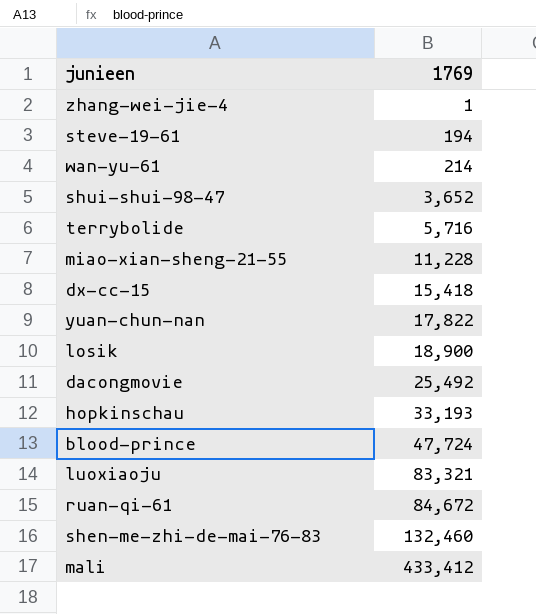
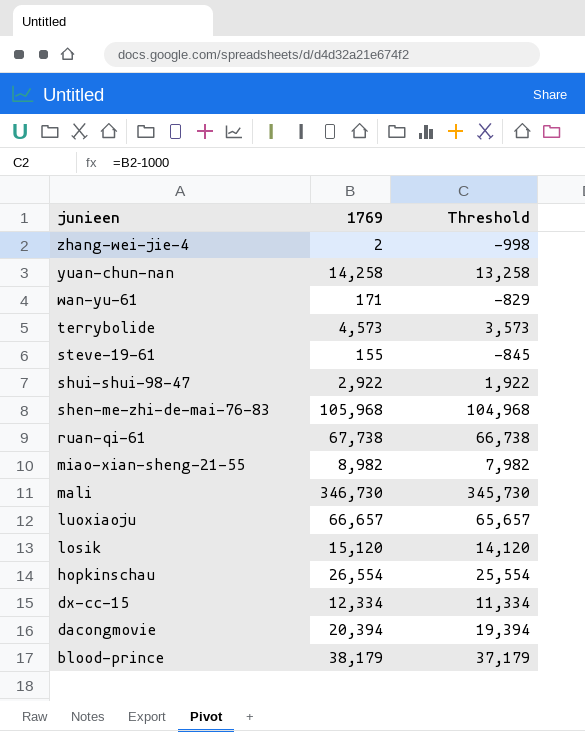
row order: 1769 ascending -> junieen descending
column Threshold | formula: none -> [1769] - 1000
zhang-wei-jie-4 | 1769: 1 -> 2
yuan-chun-nan | 1769: 17,822 -> 14,258
wan-yu-61 | 1769: 214 -> 171
terrybolide | 1769: 5,716 -> 4,573
steve-19-61 | 1769: 194 -> 155
shui-shui-98-47 | 1769: 3,652 -> 2,922
shen-me-zhi-de-mai-76-83 | 1769: 132,460 -> 105,968
ruan-qi-61 | 1769: 84,672 -> 67,738
miao-xian-sheng-21-55 | 1769: 11,228 -> 8,982
mali | 1769: 433,412 -> 346,730
luoxiaoju | 1769: 83,321 -> 66,657
losik | 1769: 18,900 -> 15,120
hopkinschau | 1769: 33,193 -> 26,554
dx-cc-15 | 1769: 15,418 -> 12,334
dacongmovie | 1769: 25,492 -> 20,394
blood-prince | 1769: 47,724 -> 38,179

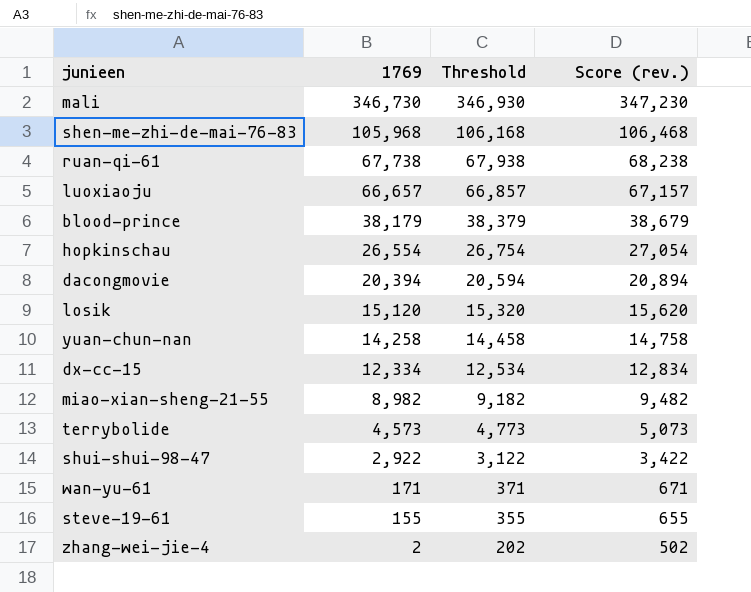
row order: junieen descending -> 1769 descending
column Threshold | formula: [1769] - 1000 -> [1769] + 200
column Score (rev.) | formula: none -> [1769] + 500

